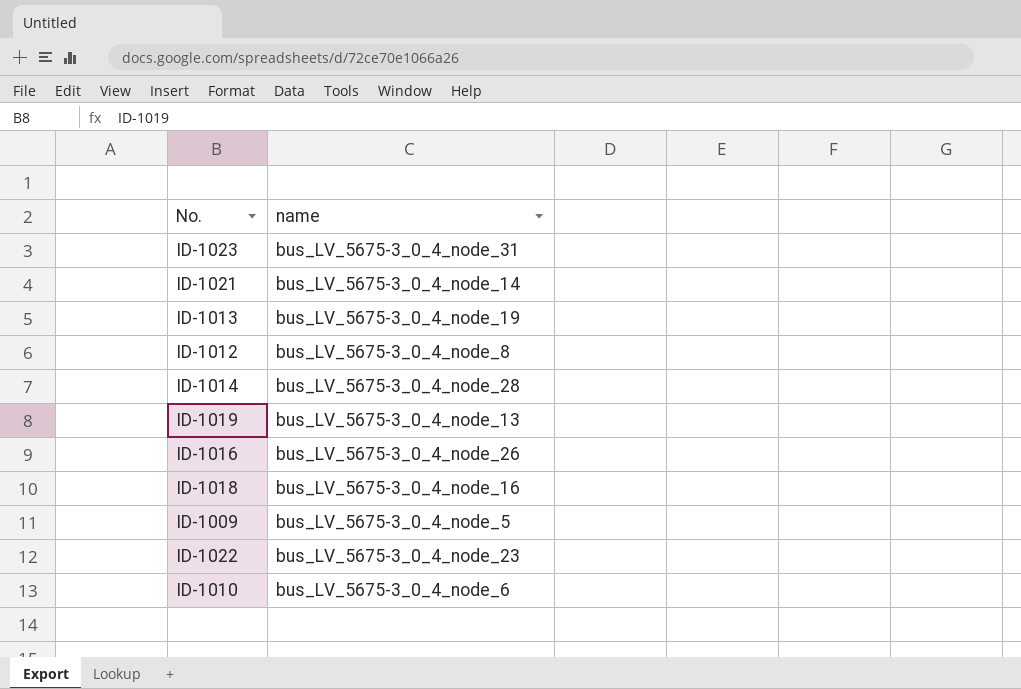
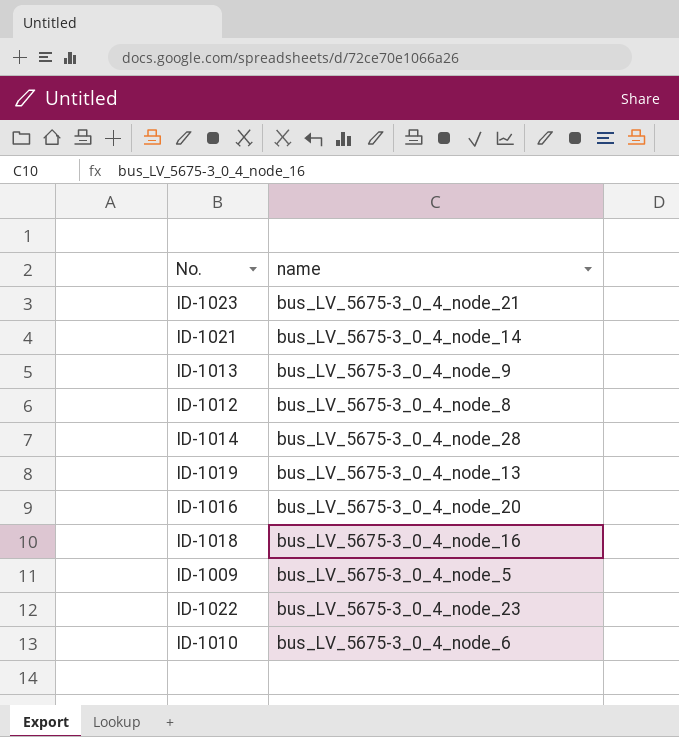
ID-1023 | name: bus_LV_5675-3_0_4_node_31 -> bus_LV_5675-3_0_4_node_21
ID-1013 | name: bus_LV_5675-3_0_4_node_19 -> bus_LV_5675-3_0_4_node_9
ID-1016 | name: bus_LV_5675-3_0_4_node_26 -> bus_LV_5675-3_0_4_node_20

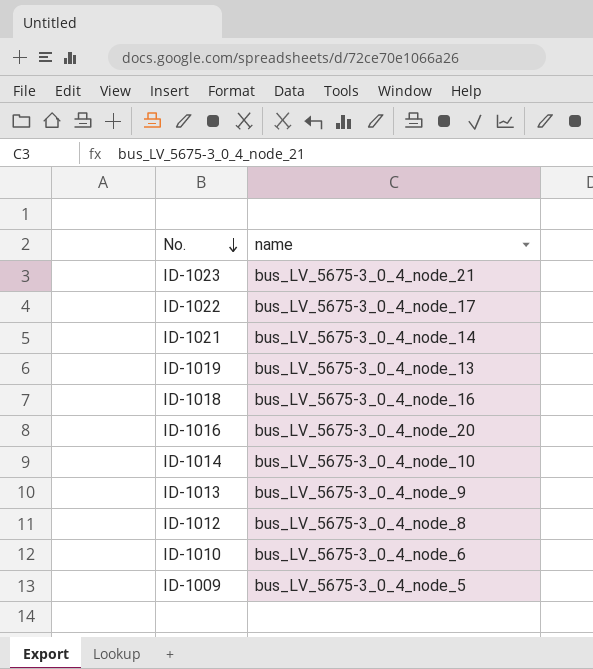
row order: none -> No. descending
ID-1022 | name: bus_LV_5675-3_0_4_node_23 -> bus_LV_5675-3_0_4_node_17
ID-1014 | name: bus_LV_5675-3_0_4_node_28 -> bus_LV_5675-3_0_4_node_10

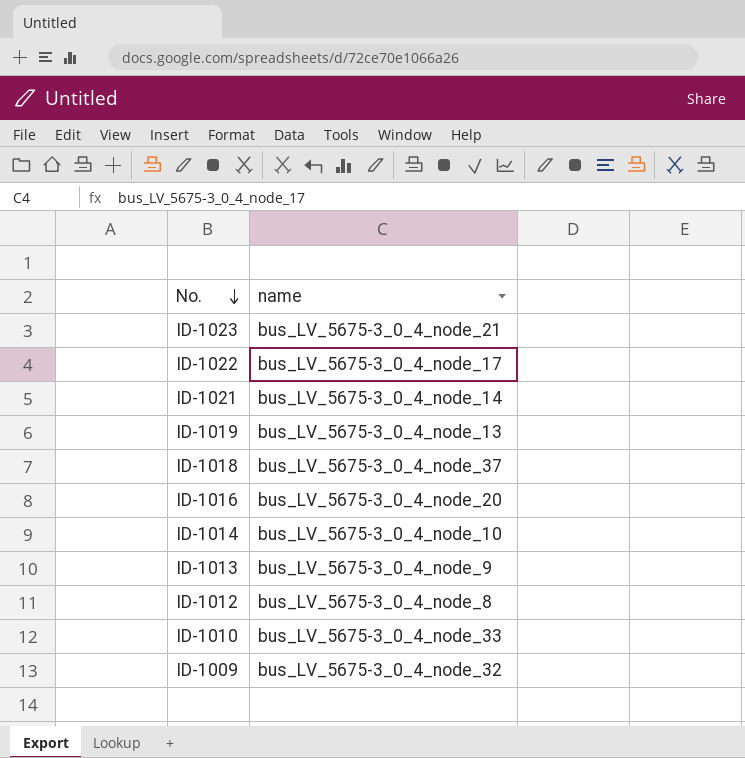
ID-1018 | name: bus_LV_5675-3_0_4_node_16 -> bus_LV_5675-3_0_4_node_37
ID-1010 | name: bus_LV_5675-3_0_4_node_6 -> bus_LV_5675-3_0_4_node_33
ID-1009 | name: bus_LV_5675-3_0_4_node_5 -> bus_LV_5675-3_0_4_node_32

